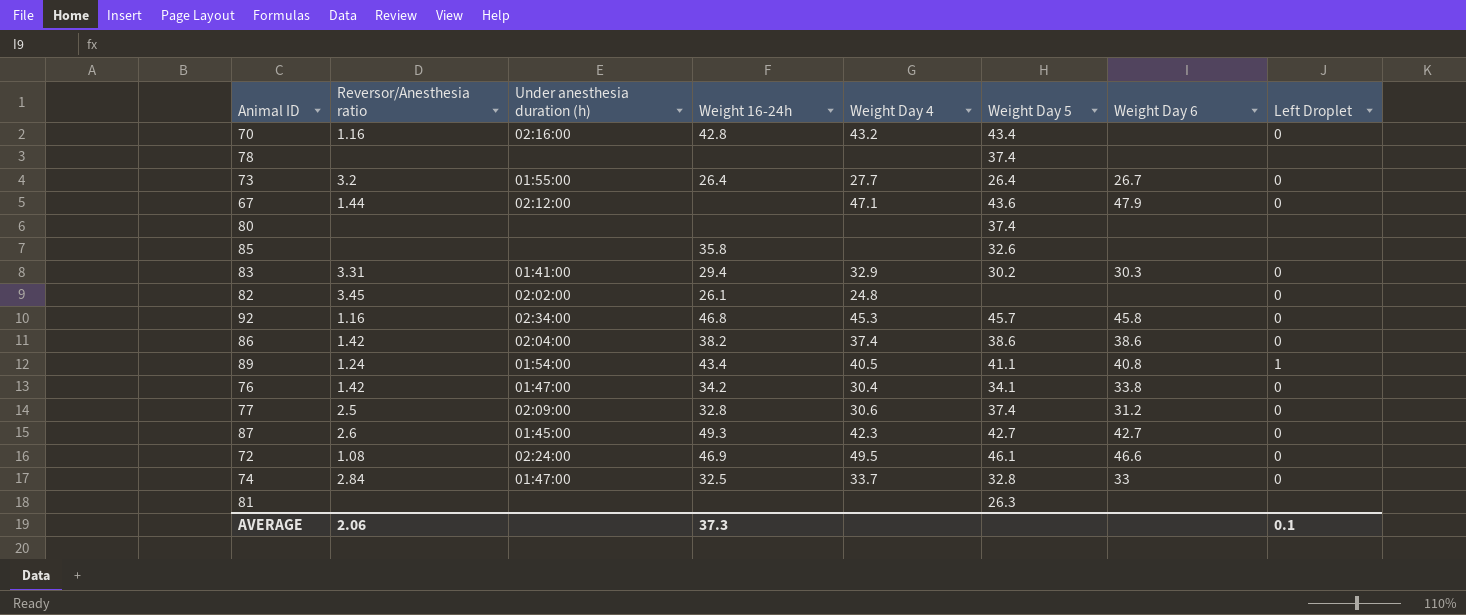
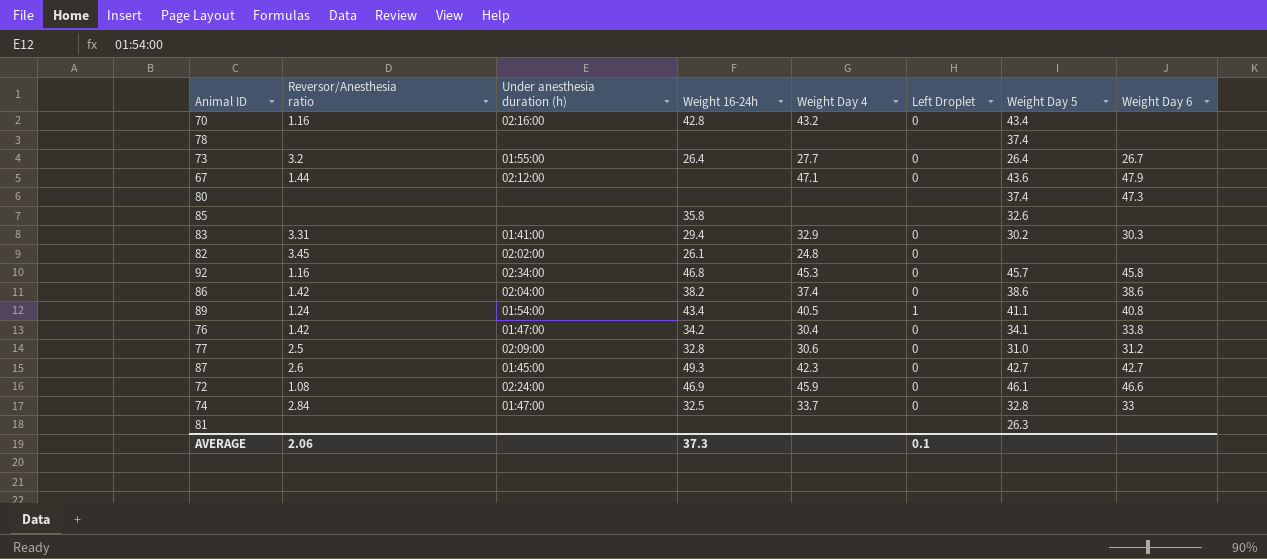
column Left Droplet | position: 8 -> 6
80 | Weight Day 6: none -> 47.3
77 | Weight Day 5: 37.4 -> 31.0
72 | Weight Day 4: 49.5 -> 45.9

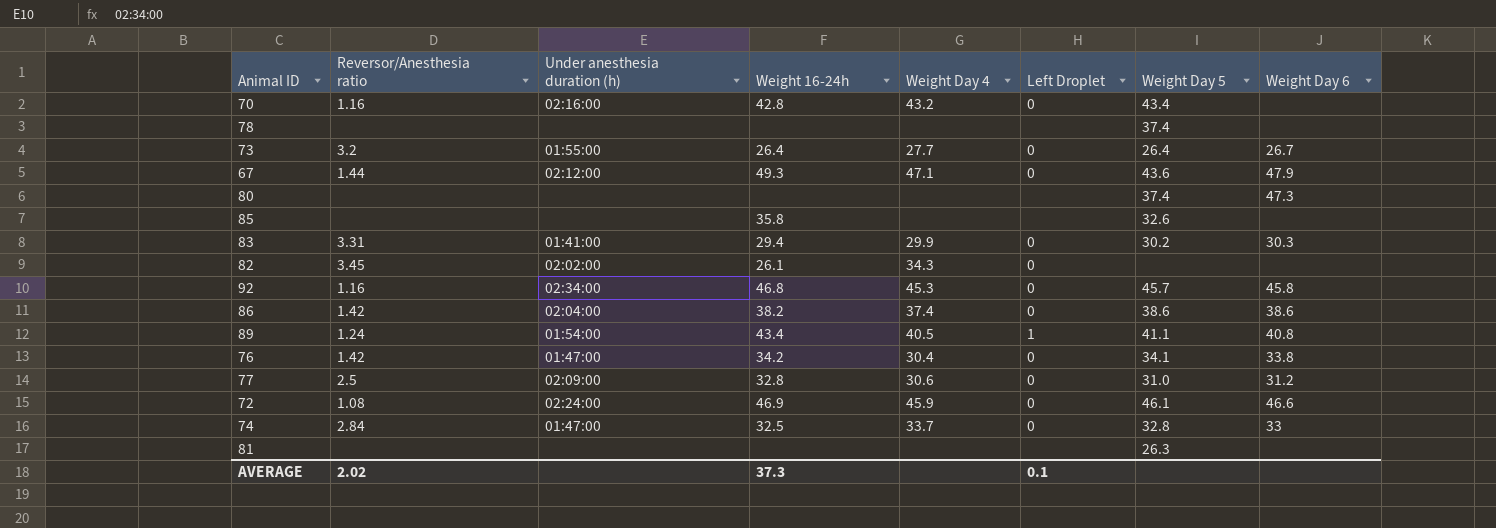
row 87: 2.6 | 01:45:00 | 49.3 | 42.3 | 0 | 42.7 | 42.7 -> none
67 | Weight 16-24h: none -> 49.3
83 | Weight Day 4: 32.9 -> 29.9
82 | Weight Day 4: 24.8 -> 34.3
AVERAGE | Reversor/Anesthesia ratio: 2.06 -> 2.02

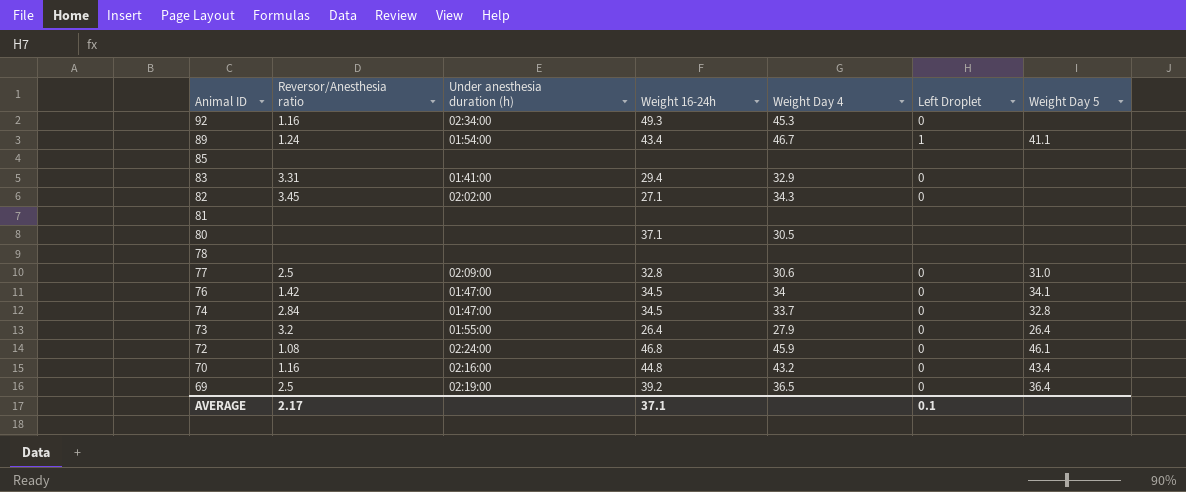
row order: none -> Animal ID descending
column Weight Day 6 | position: 8 -> none
row 67: 1.44 | 02:12:00 | 49.3 | 47.1 | 0 | 43.6 | 47.9 -> none
row 86: 1.42 | 02:04:00 | 38.2 | 37.4 | 0 | 38.6 | 38.6 -> none
92 | Weight 16-24h: 46.8 -> 49.3
92 | Weight Day 5: 45.7 -> none
89 | Weight Day 4: 40.5 -> 46.7
85 | Weight 16-24h: 35.8 -> none
85 | Weight Day 5: 32.6 -> none
83 | Weight Day 4: 29.9 -> 32.9
83 | Weight Day 5: 30.2 -> none
82 | Weight 16-24h: 26.1 -> 27.1
81 | Weight Day 5: 26.3 -> none
80 | Weight 16-24h: none -> 37.1
80 | Weight Day 4: none -> 30.5
80 | Weight Day 5: 37.4 -> none
78 | Weight Day 5: 37.4 -> none
76 | Weight 16-24h: 34.2 -> 34.5
76 | Weight Day 4: 30.4 -> 34
74 | Weight 16-24h: 32.5 -> 34.5
73 | Weight Day 4: 27.7 -> 27.9
72 | Weight 16-24h: 46.9 -> 46.8
70 | Weight 16-24h: 42.8 -> 44.8
row 69: none -> 2.5 | 02:19:00 | 39.2 | 36.5 | 0 | 36.4
AVERAGE | Reversor/Anesthesia ratio: 2.02 -> 2.17
AVERAGE | Weight 16-24h: 37.3 -> 37.1

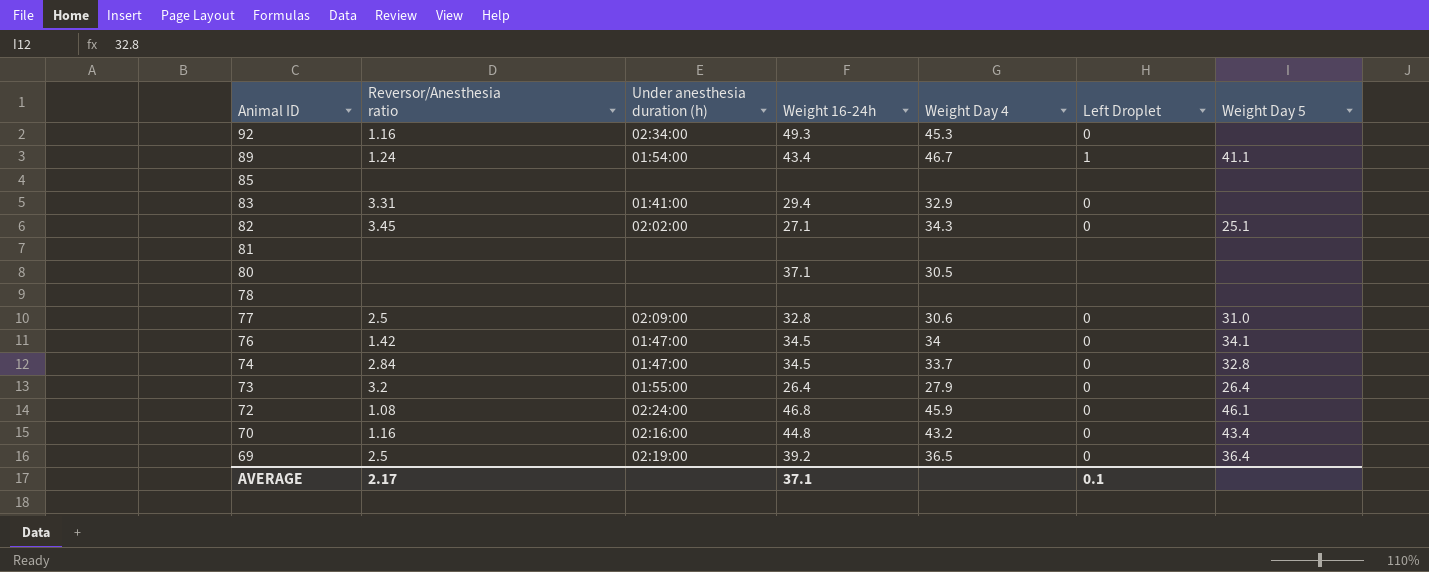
82 | Weight Day 5: none -> 25.1

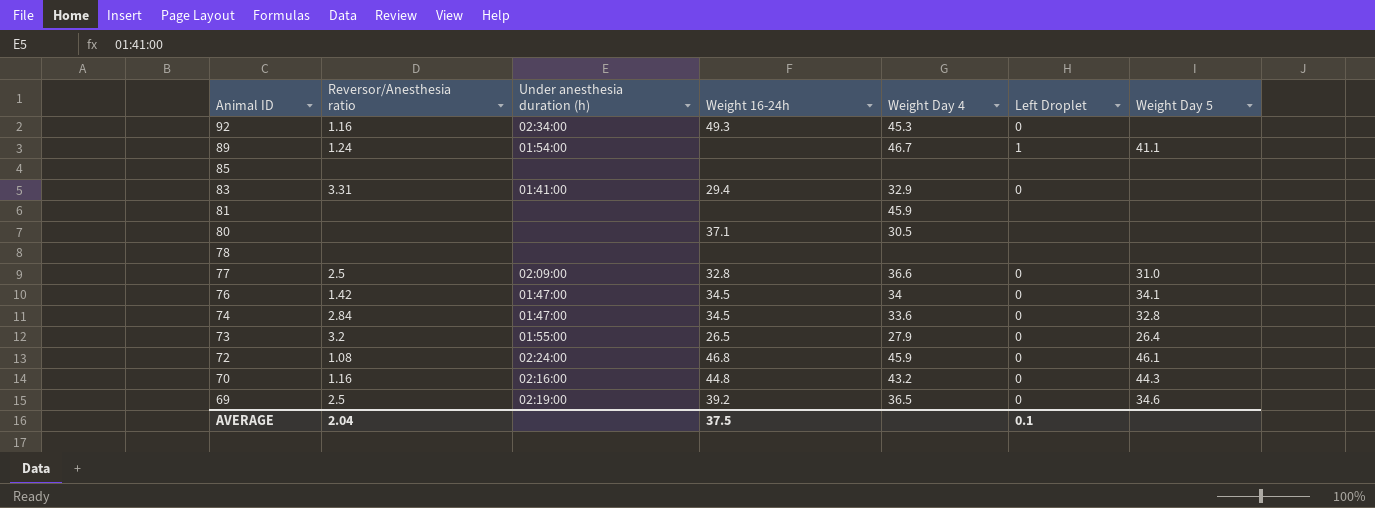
row 82: 3.45 | 02:02:00 | 27.1 | 34.3 | 0 | 25.1 -> none
89 | Weight 16-24h: 43.4 -> none
81 | Weight Day 4: none -> 45.9
77 | Weight Day 4: 30.6 -> 36.6
74 | Weight Day 4: 33.7 -> 33.6
73 | Weight 16-24h: 26.4 -> 26.5
70 | Weight Day 5: 43.4 -> 44.3
69 | Weight Day 5: 36.4 -> 34.6
AVERAGE | Reversor/Anesthesia ratio: 2.17 -> 2.04
AVERAGE | Weight 16-24h: 37.1 -> 37.5

